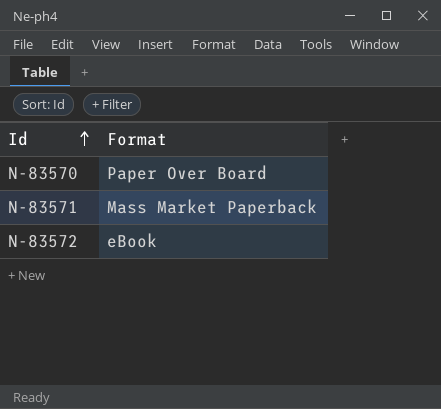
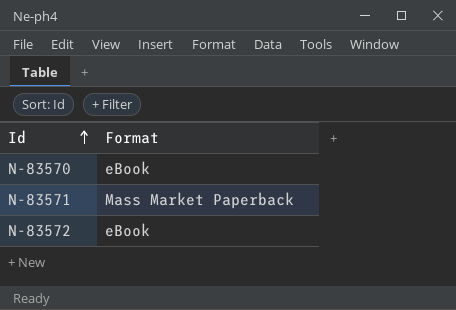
N-83570 | Format: Paper Over Board -> eBook

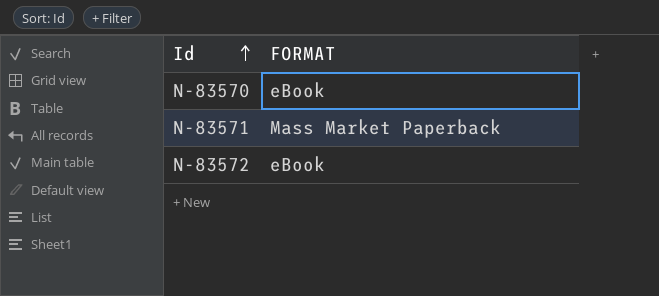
column name: Format -> FORMAT

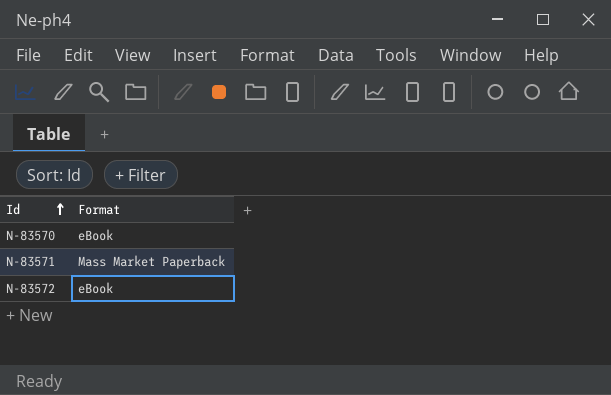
column name: FORMAT -> Format

